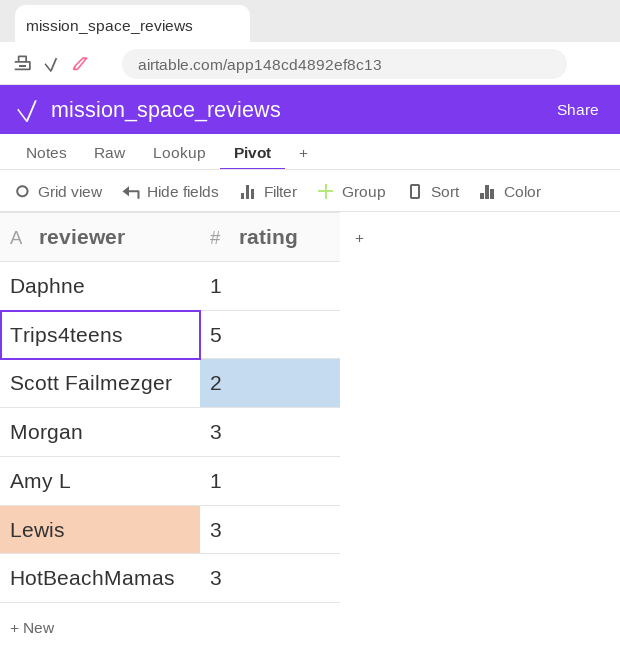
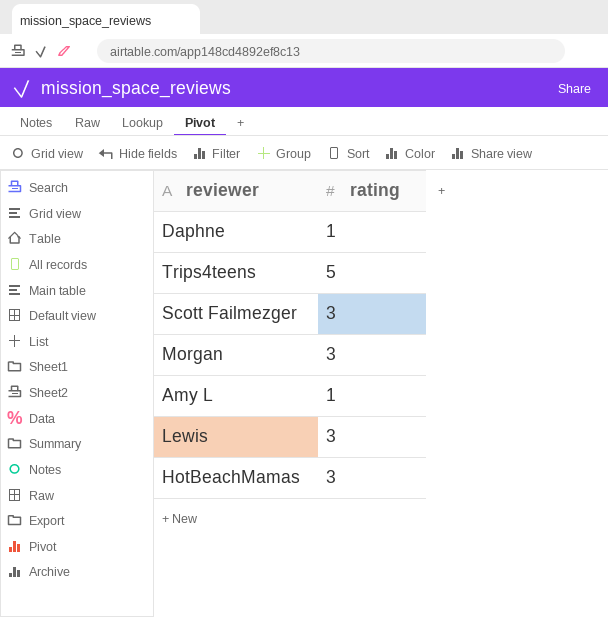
Scott Failmezger | rating: 2 -> 3

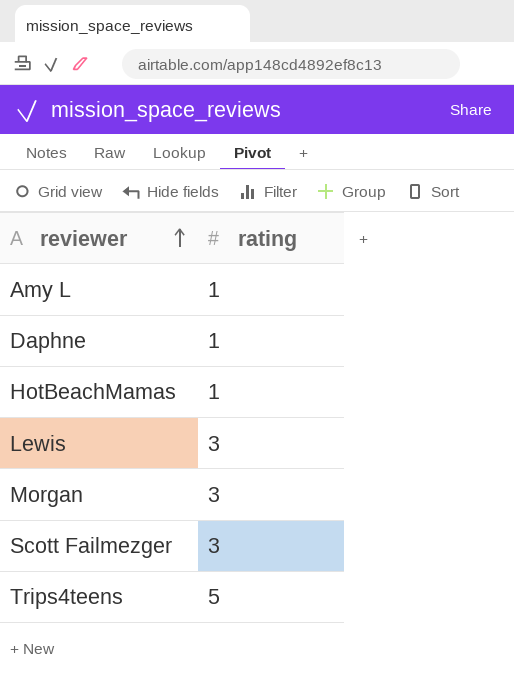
row order: none -> reviewer ascending
HotBeachMamas | rating: 3 -> 1

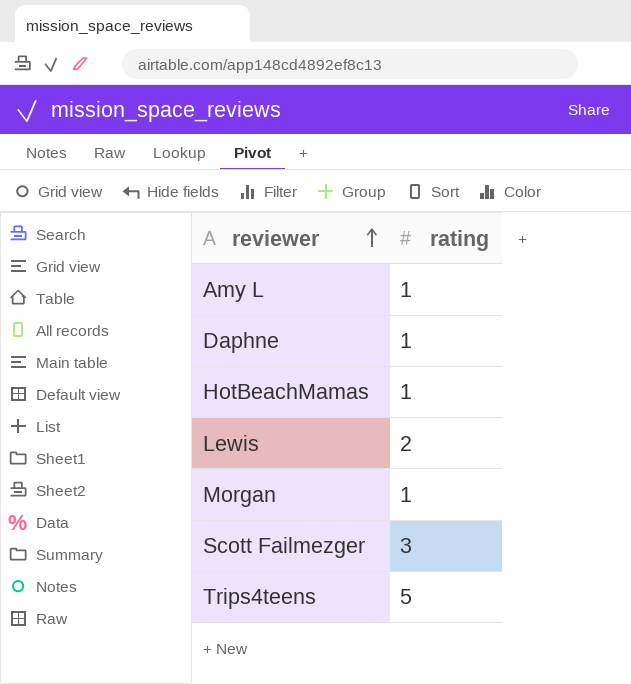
Lewis | rating: 3 -> 2
Morgan | rating: 3 -> 1

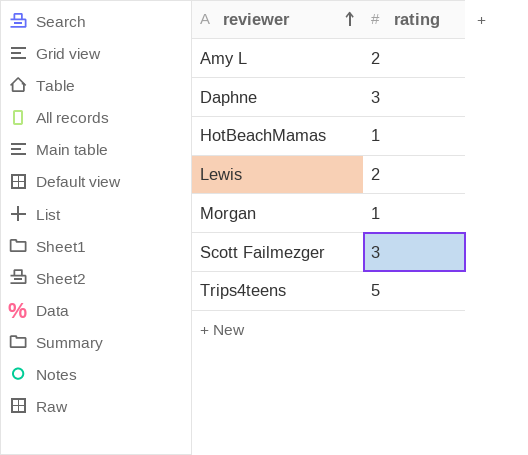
Amy L | rating: 1 -> 2
Daphne | rating: 1 -> 3

